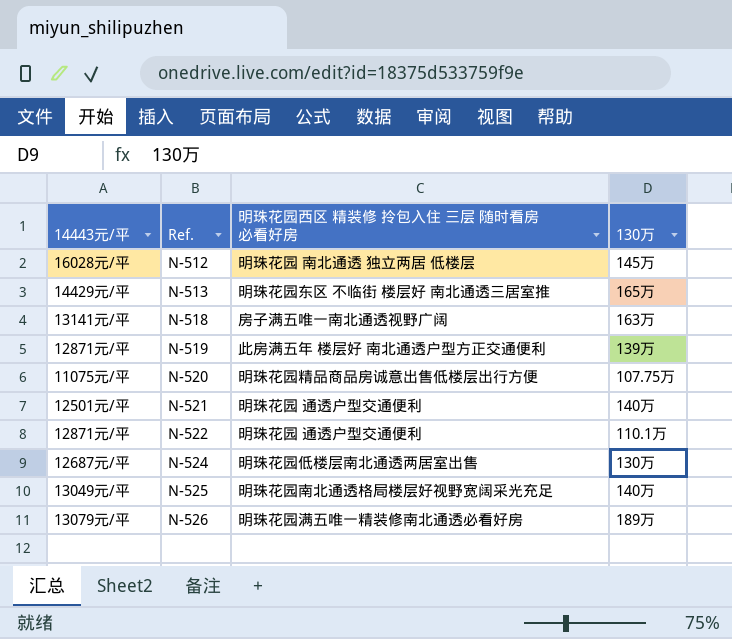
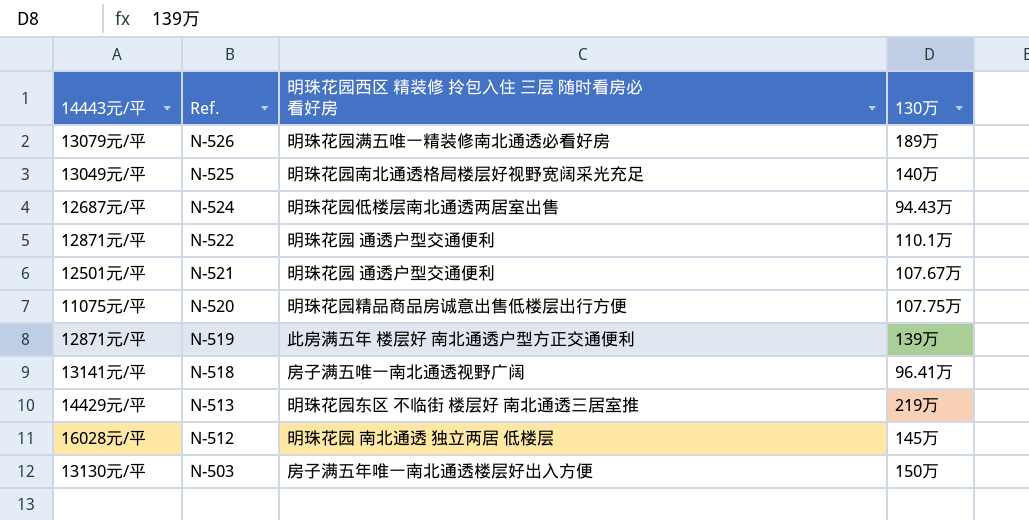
row order: Ref. ascending -> Ref. descending
N-524 | 130万: 130万 -> 94.43万
N-521 | 130万: 140万 -> 107.67万
N-518 | 130万: 163万 -> 96.41万
N-513 | 130万: 165万 -> 219万
row N-503: none -> 13130元/平 | 房子满五年唯一南北通透楼层好出入方便 | 150万

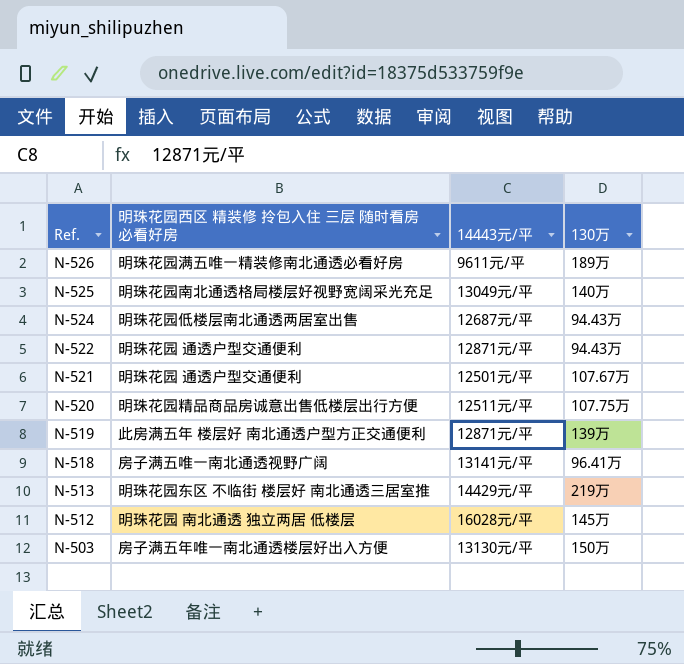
column 14443元/平 | position: 1 -> 3
N-526 | 14443元/平: 13079元/平 -> 9611元/平
N-522 | 130万: 110.1万 -> 94.43万
N-520 | 14443元/平: 11075元/平 -> 12511元/平

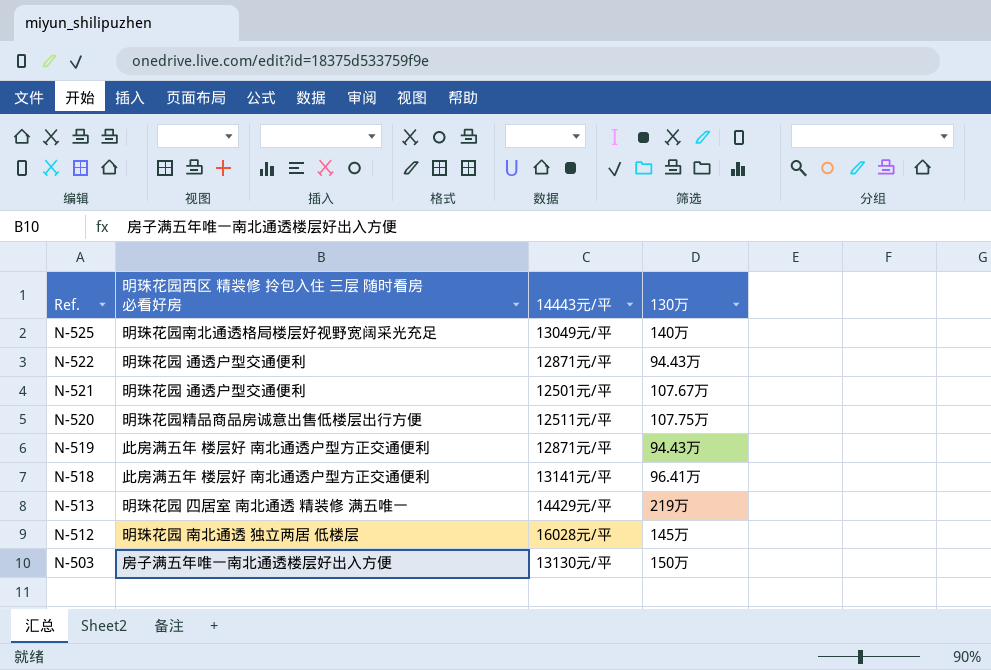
row N-526: 明珠花园满五唯一精装修南北通透必看好房 | 9611元/平 | 189万 -> none
row N-524: 明珠花园低楼层南北通透两居室出售 | 12687元/平 | 94.43万 -> none
N-519 | 130万: 139万 -> 94.43万
N-518 | 明珠花园西区 精装修 拎包入住 三层 随时看房必看好房: 房子满五唯一南北通透视野广阔 -> 此房满五年 楼层好 南北通透户型方正交通便利
N-513 | 明珠花园西区 精装修 拎包入住 三层 随时看房必看好房: 明珠花园东区 不临街 楼层好 南北通透三居室推 -> 明珠花园 四居室 南北通透 精装修 满五唯一

